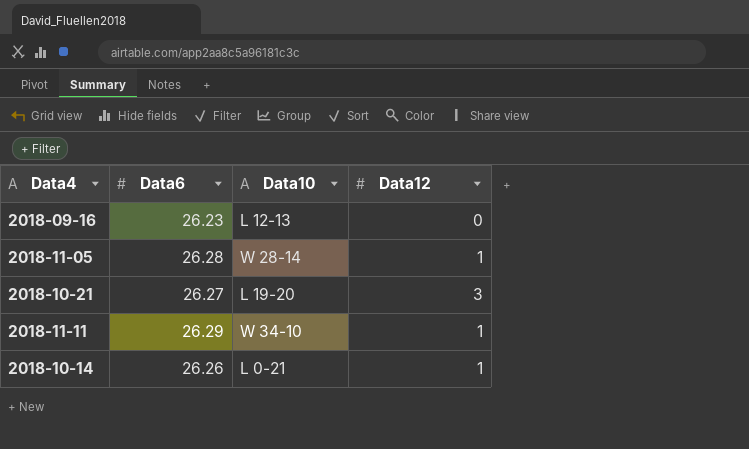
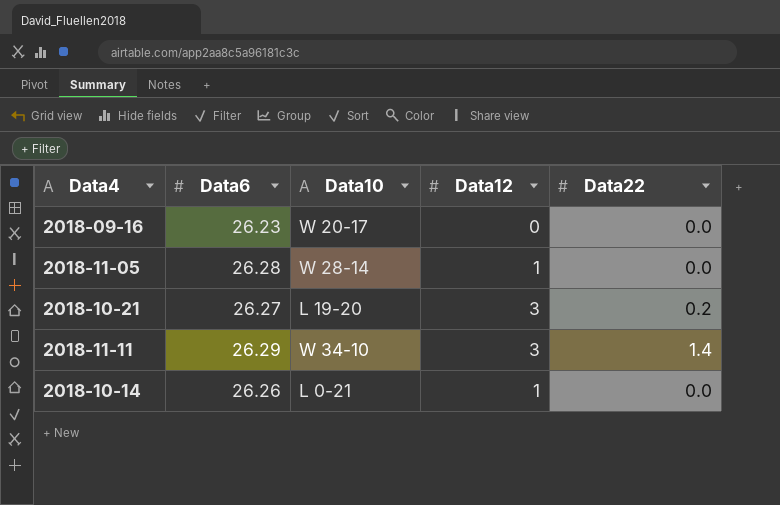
column Data22 | position: none -> 5
2018-09-16 | Data10: L 12-13 -> W 20-17
2018-11-11 | Data12: 1 -> 3

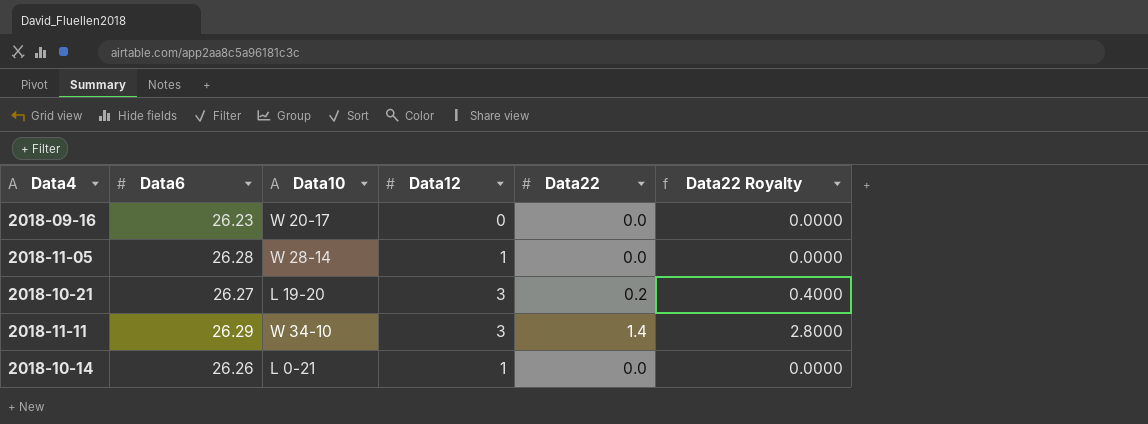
column Data22 Royalty | formula: none -> [Data22] * 2

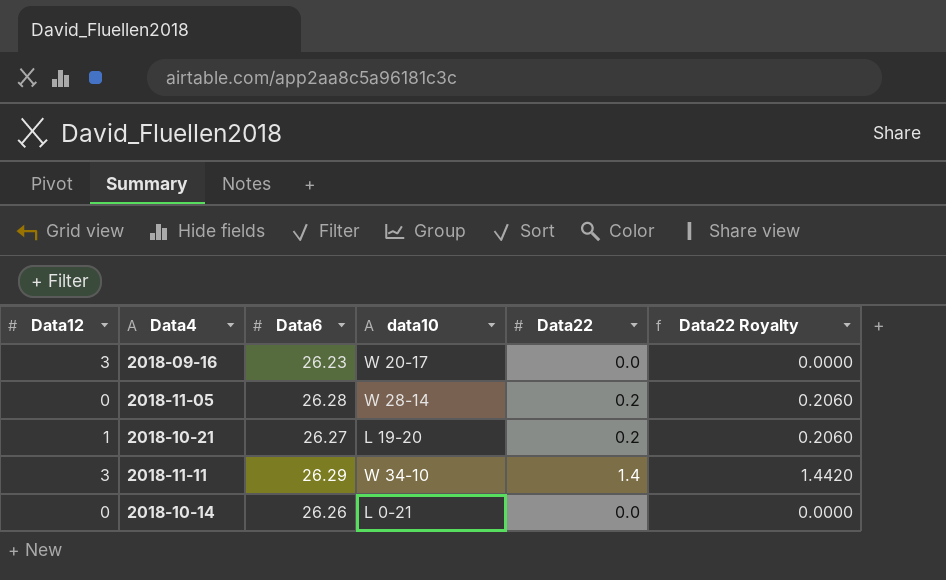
column Data12 | position: 4 -> 1
column name: Data10 -> data10
column Data22 Royalty | formula: [Data22] * 2 -> [Data22] * 1.03
2018-09-16 | Data12: 0 -> 3
2018-11-05 | Data12: 1 -> 0
2018-11-05 | Data22: 0.0 -> 0.2
2018-10-21 | Data12: 3 -> 1
2018-10-14 | Data12: 1 -> 0

